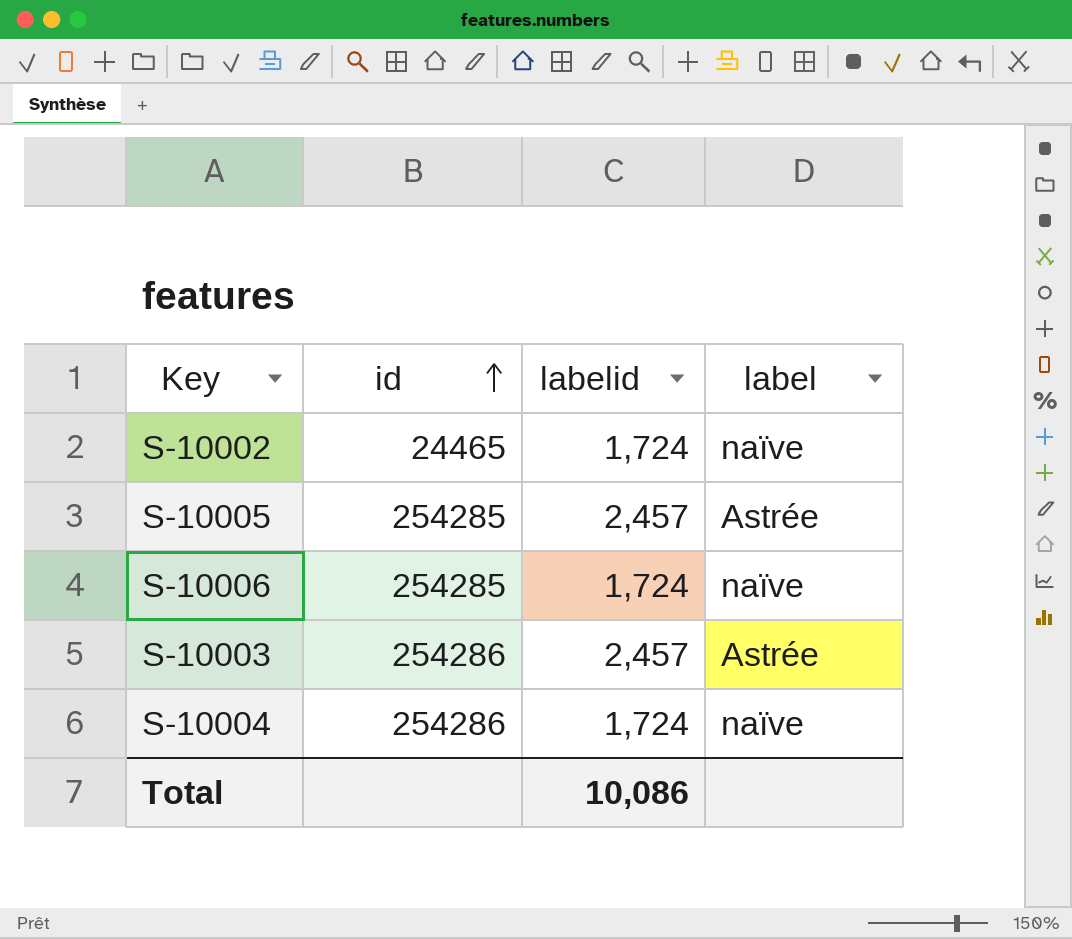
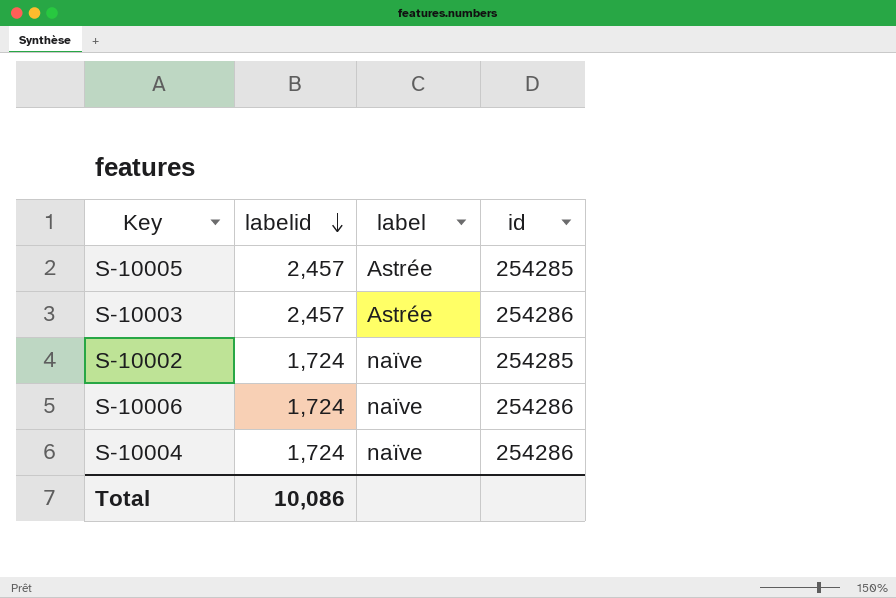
row order: id ascending -> labelid descending
column id | position: 2 -> 4
S-10002 | id: 24465 -> 254285
S-10006 | id: 254285 -> 254286

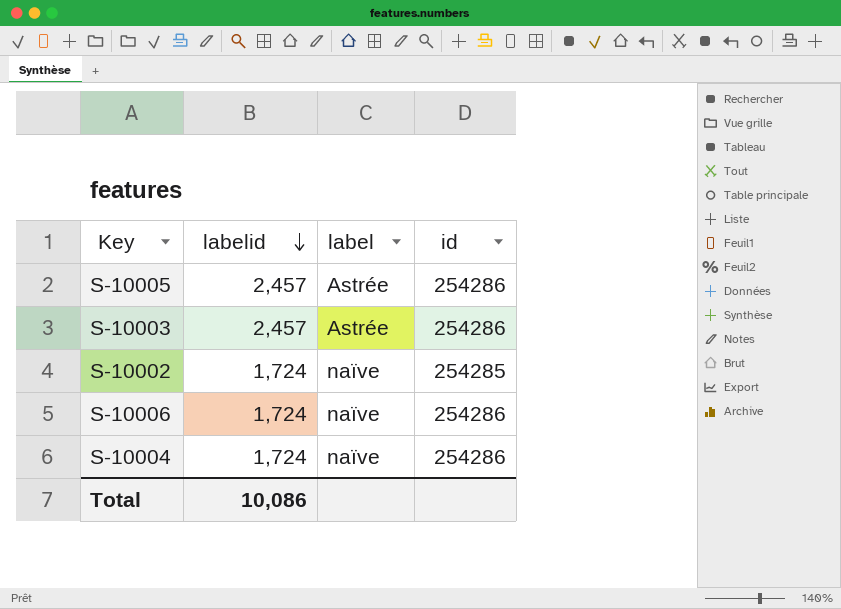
S-10005 | id: 254285 -> 254286

